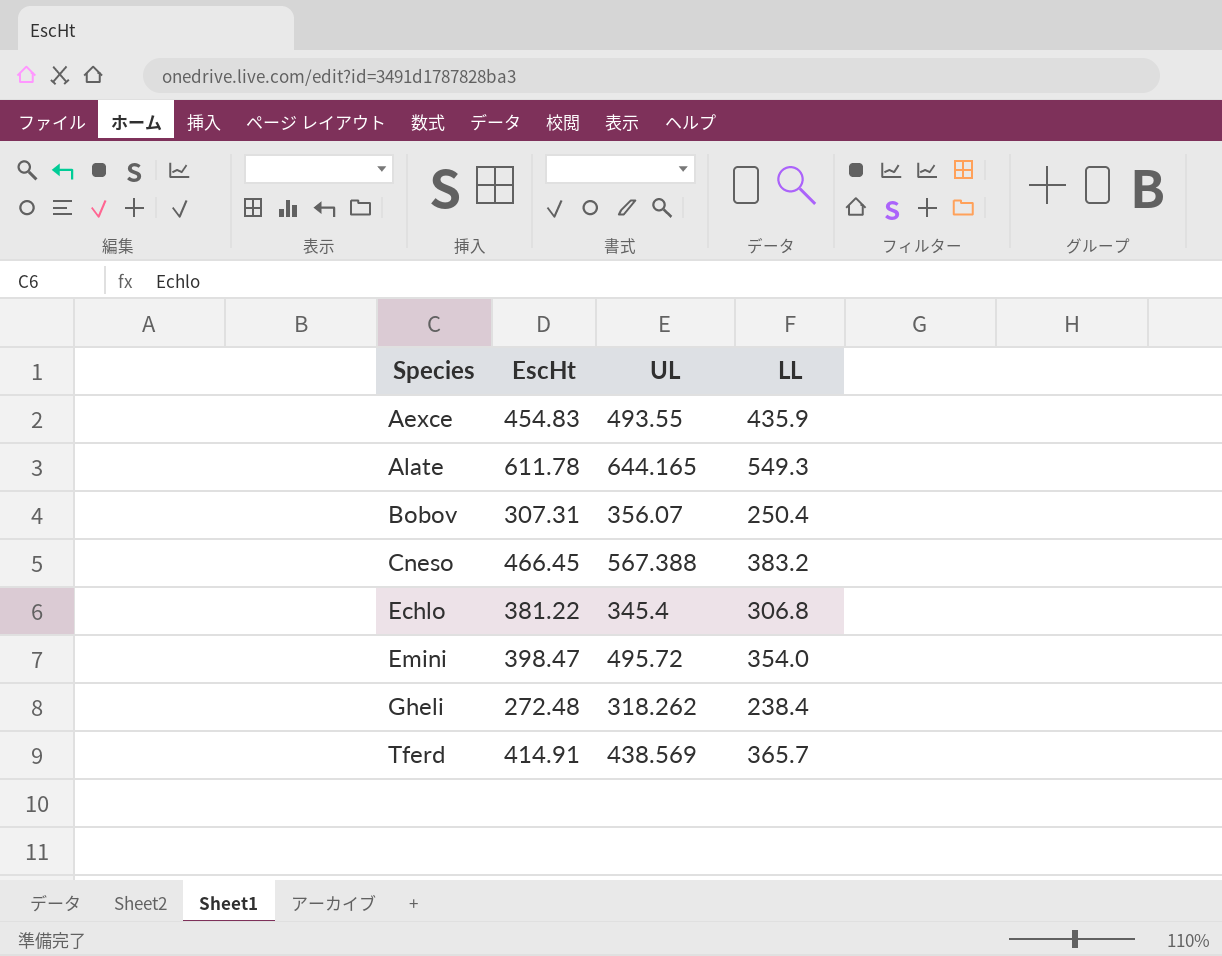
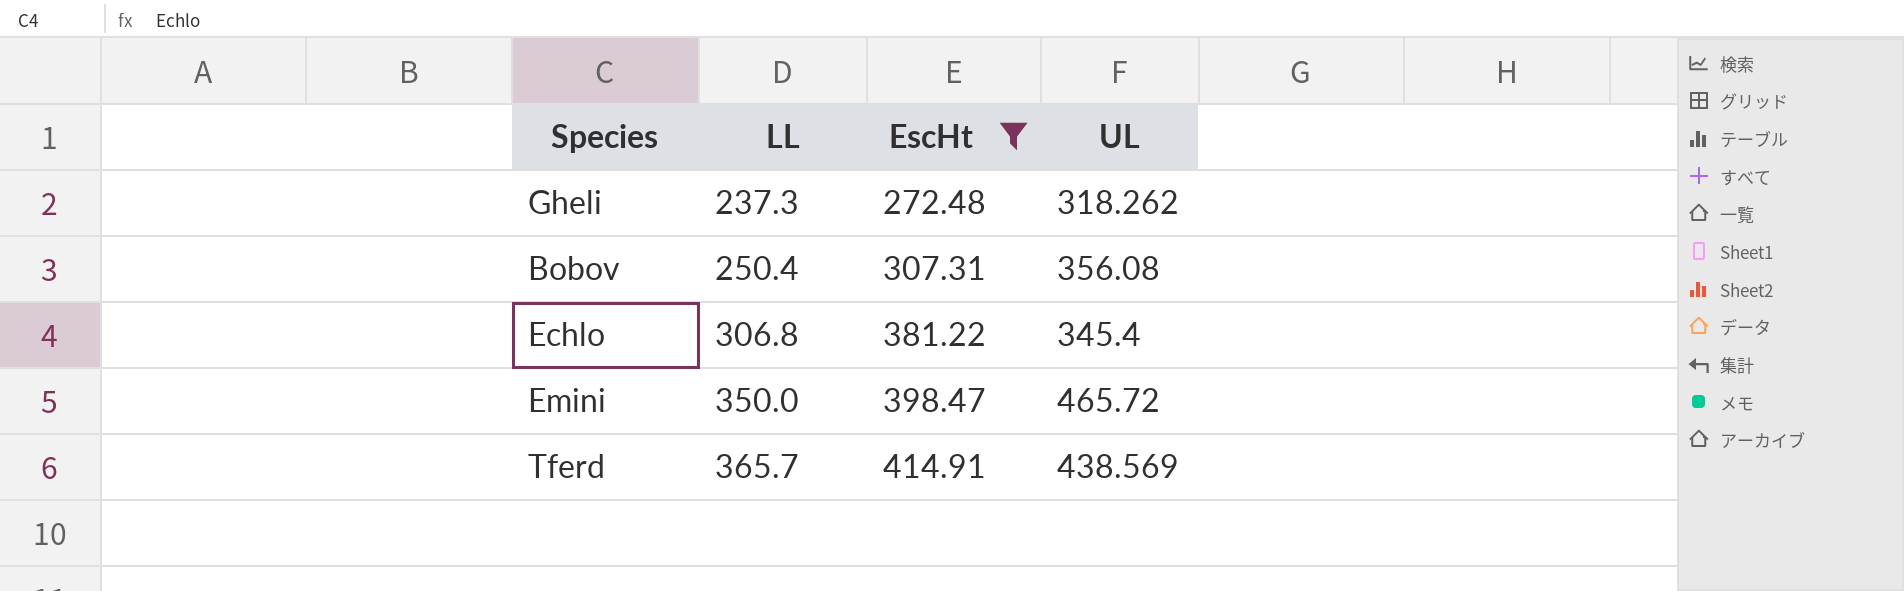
filter: none -> EscHt <= 414.91
row order: Species ascending -> LL ascending
column LL | position: 4 -> 2
Gheli | LL: 238.4 -> 237.3
Bobov | UL: 356.07 -> 356.08
Emini | LL: 354.0 -> 350.0
Emini | UL: 495.72 -> 465.72

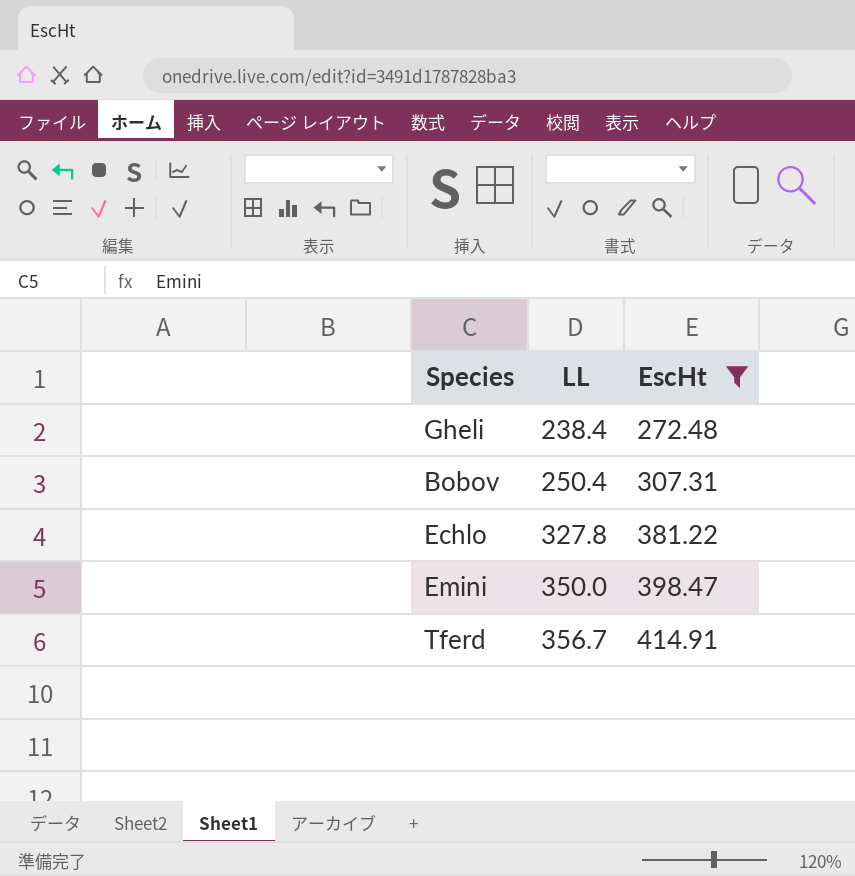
column UL | position: 4 -> none
Gheli | LL: 237.3 -> 238.4
Echlo | LL: 306.8 -> 327.8
Tferd | LL: 365.7 -> 356.7

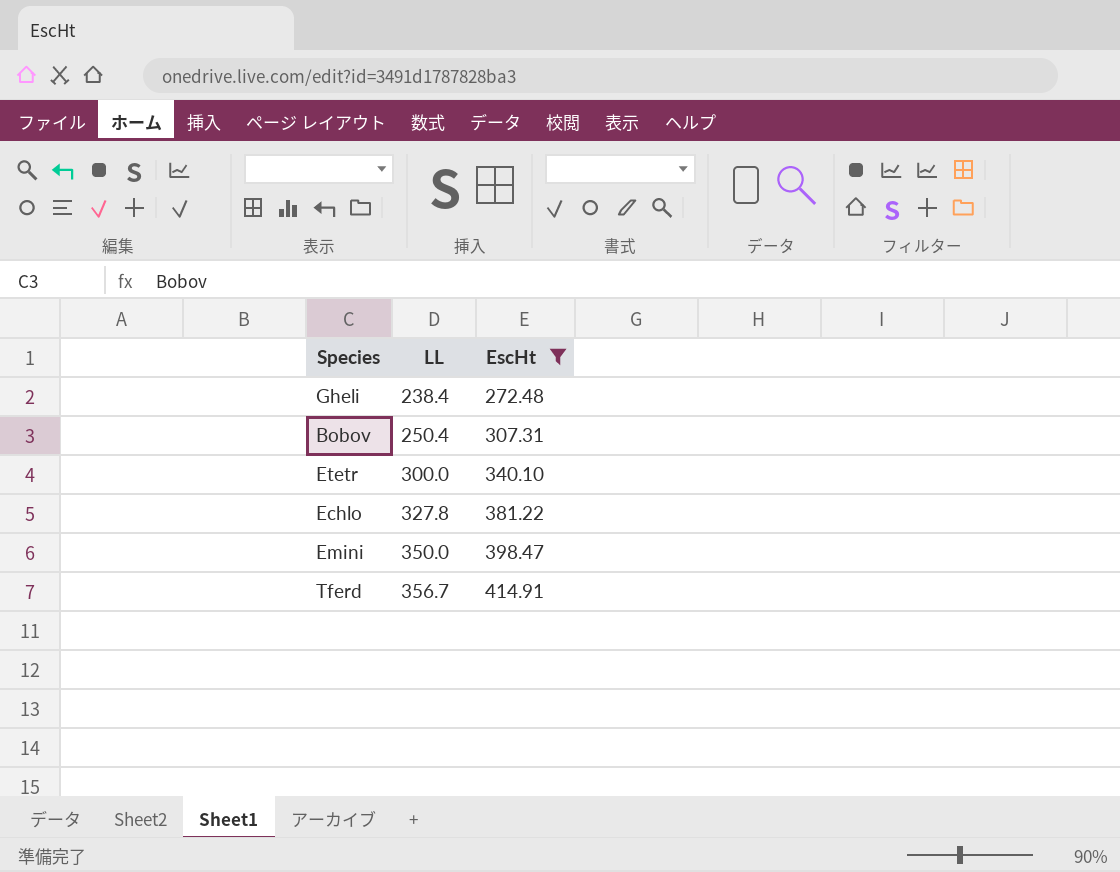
row Etetr: none -> 300.0 | 340.10

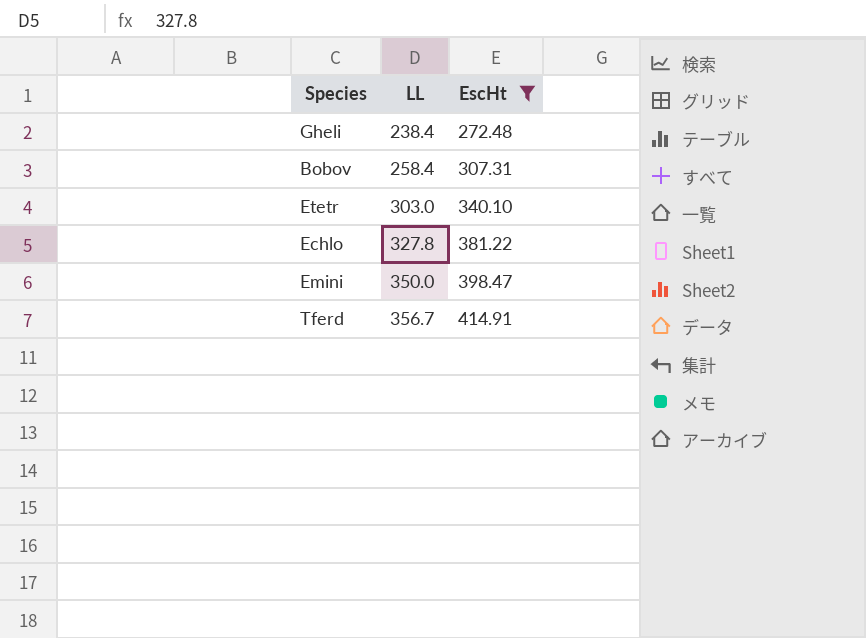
Bobov | LL: 250.4 -> 258.4
Etetr | LL: 300.0 -> 303.0

